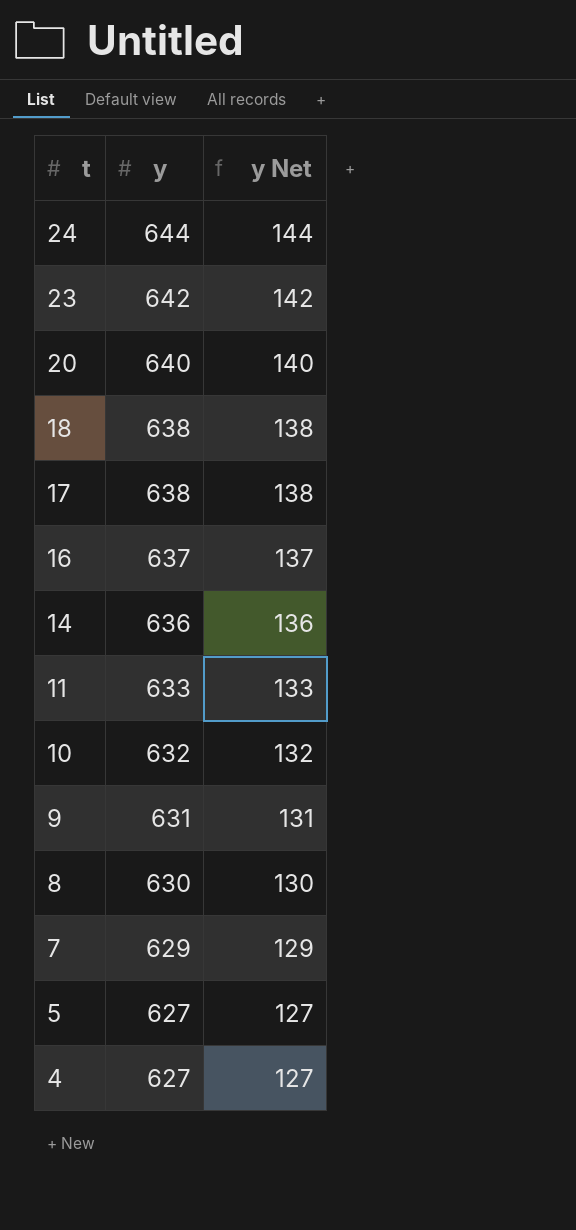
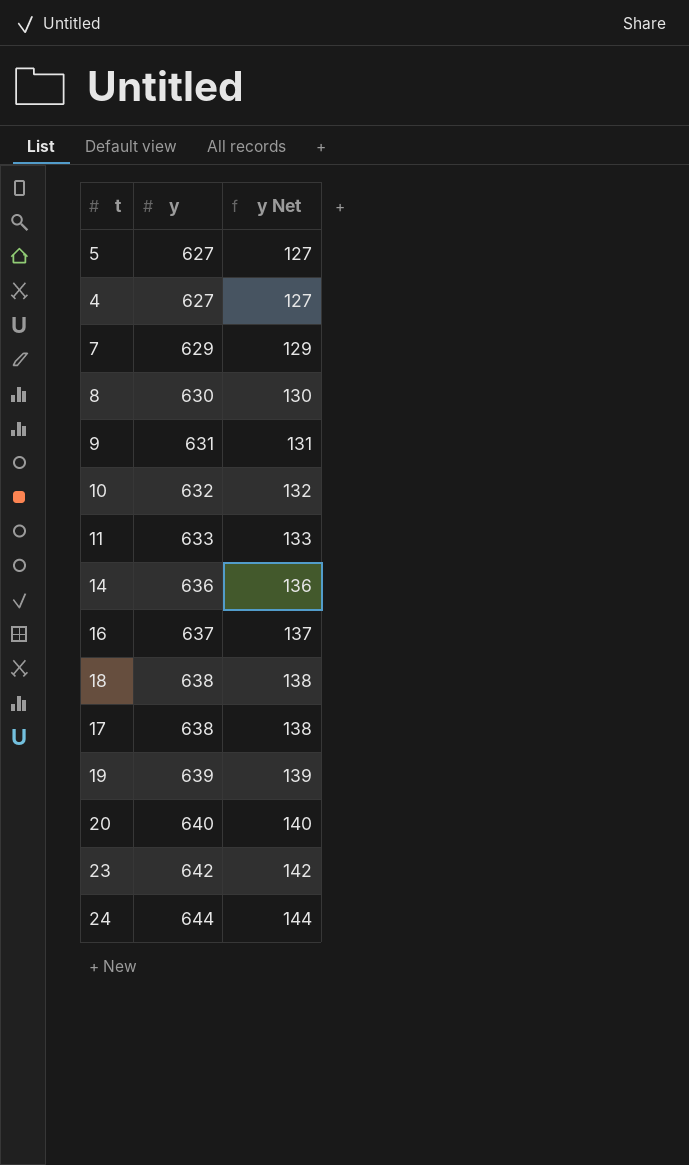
row order: t descending -> y ascending
row 19: none -> 639 | 139

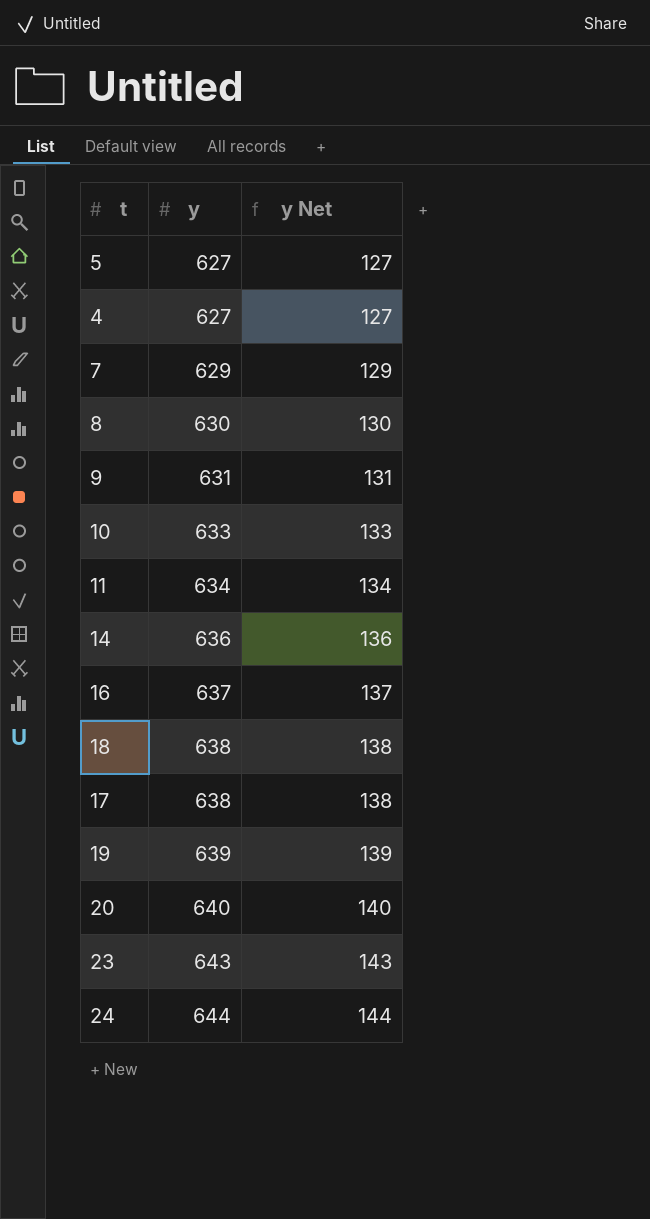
10 | y: 632 -> 633
10 | y Net: 132 -> 133
11 | y: 633 -> 634
11 | y Net: 133 -> 134
23 | y: 642 -> 643
23 | y Net: 142 -> 143

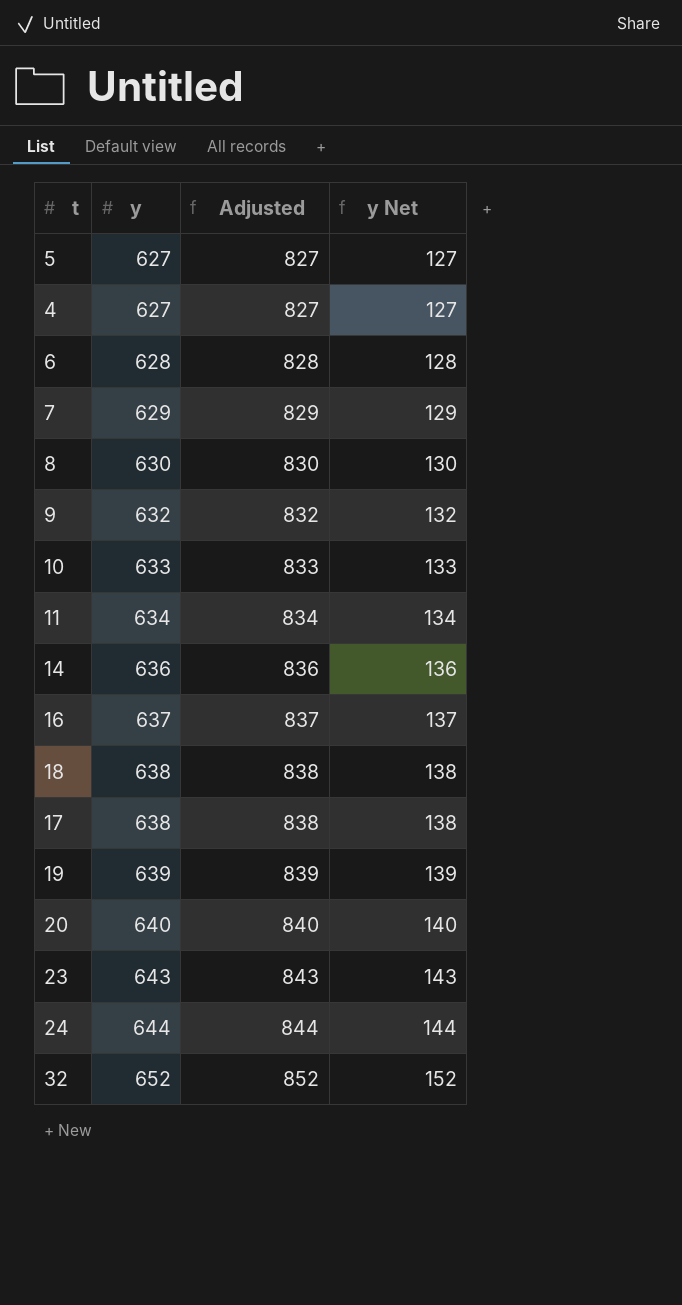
column Adjusted | formula: none -> [y] + 200
row 6: none -> 628 | 828 | 128
9 | y: 631 -> 632
9 | y Net: 131 -> 132
row 32: none -> 652 | 852 | 152

